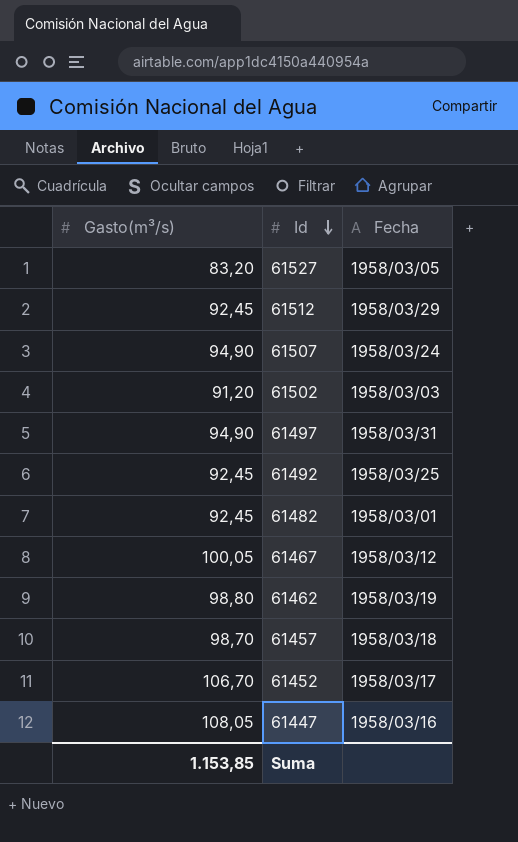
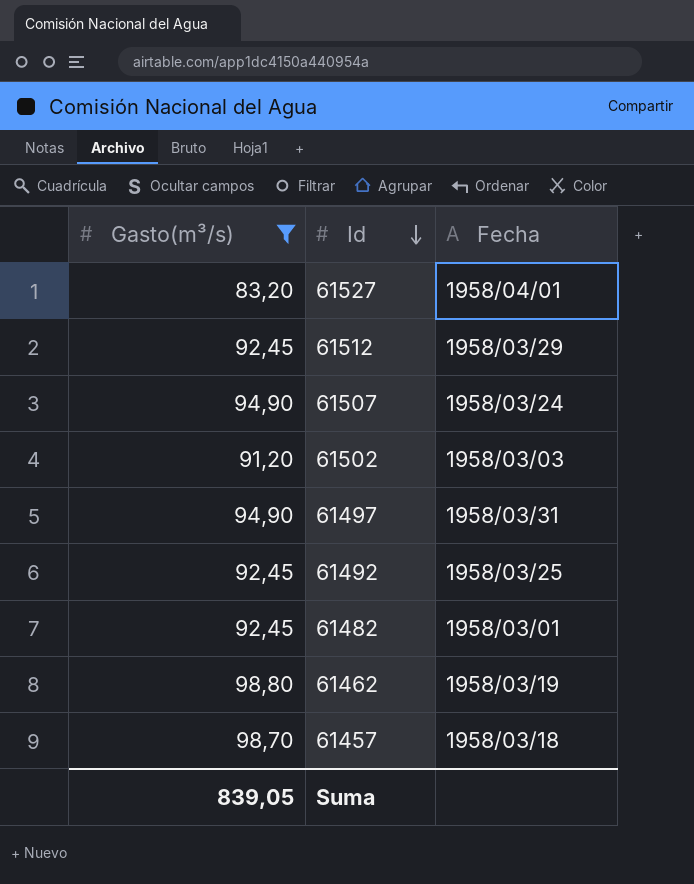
filter: none -> Gasto(m³/s) <= 98,80
61527 | Fecha: 1958/03/05 -> 1958/04/01
Suma | Gasto(m³/s): 1.153,85 -> 839,05

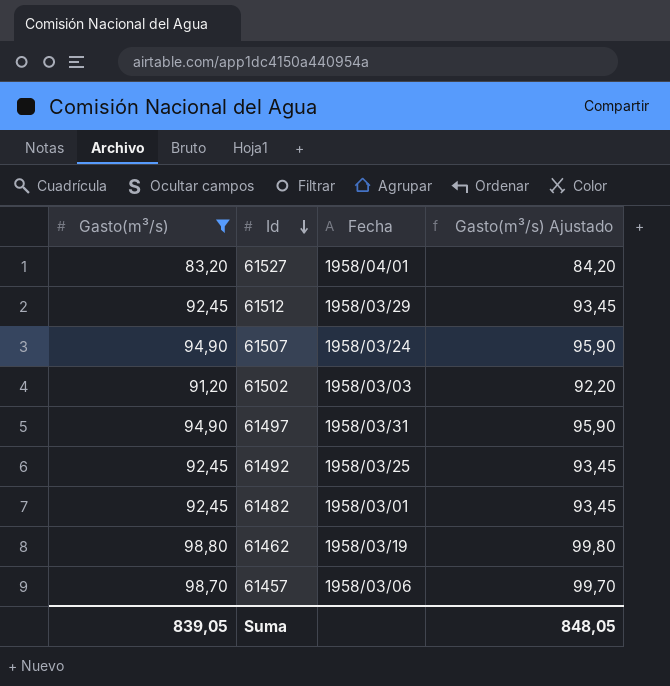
column Gasto(m³/s) Ajustado | formula: none -> [Gasto(m³/s)] + 1
61457 | Fecha: 1958/03/18 -> 1958/03/06

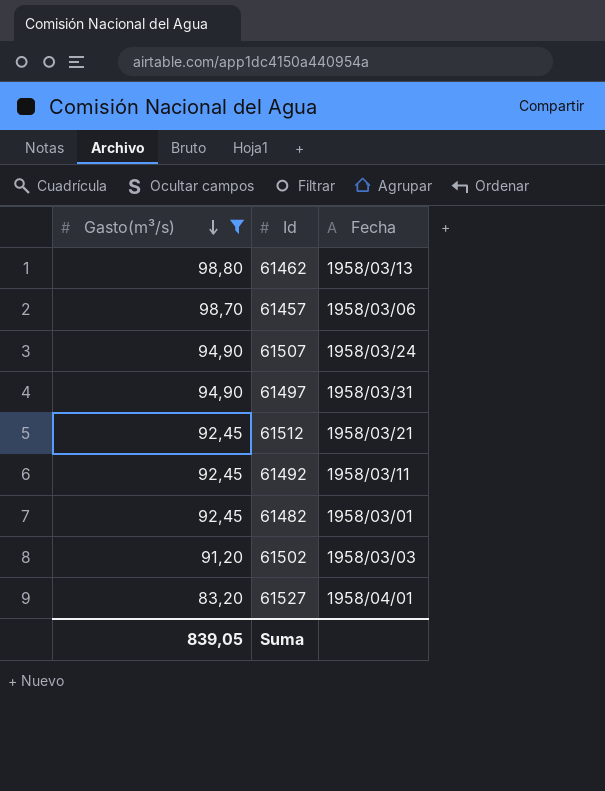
row order: Id descending -> Gasto(m³/s) descending
column Gasto(m³/s) Ajustado | formula: [Gasto(m³/s)] + 1 -> none
61462 | Fecha: 1958/03/19 -> 1958/03/13
61512 | Fecha: 1958/03/29 -> 1958/03/21
61492 | Fecha: 1958/03/25 -> 1958/03/11

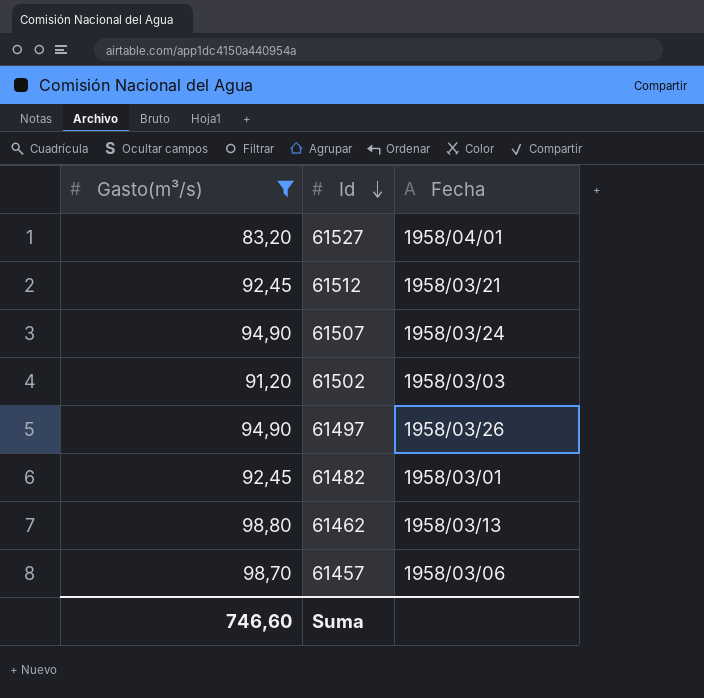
row order: Gasto(m³/s) descending -> Id descending
row 61492: 92,45 | 1958/03/11 -> none
61497 | Fecha: 1958/03/31 -> 1958/03/26
Suma | Gasto(m³/s): 839,05 -> 746,60

